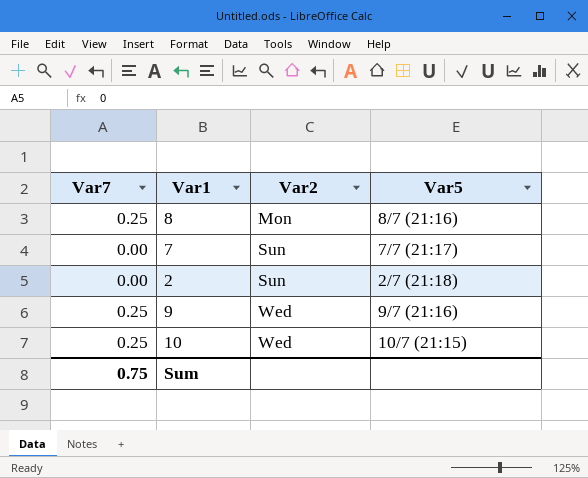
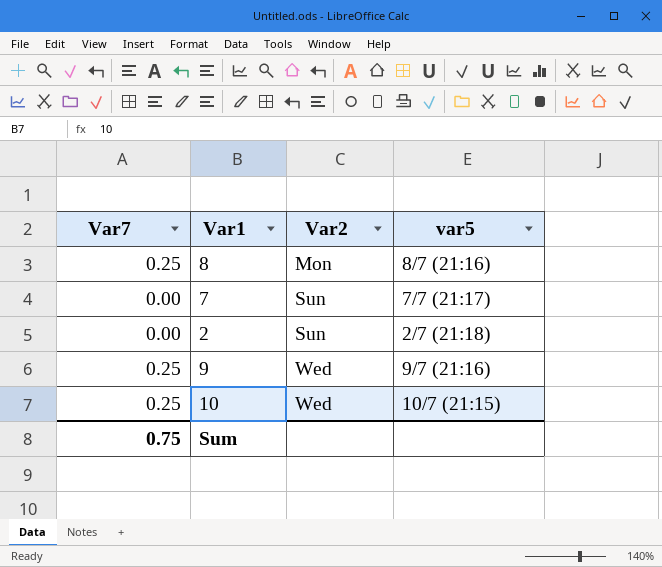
column name: Var5 -> var5

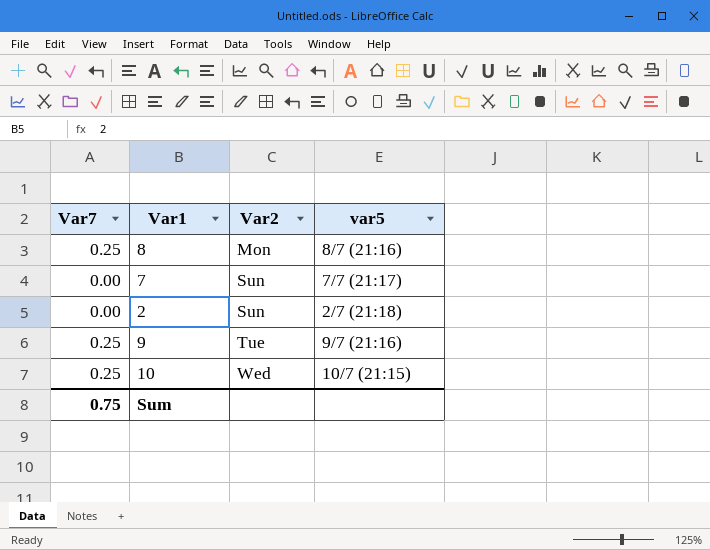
9 | Var2: Wed -> Tue

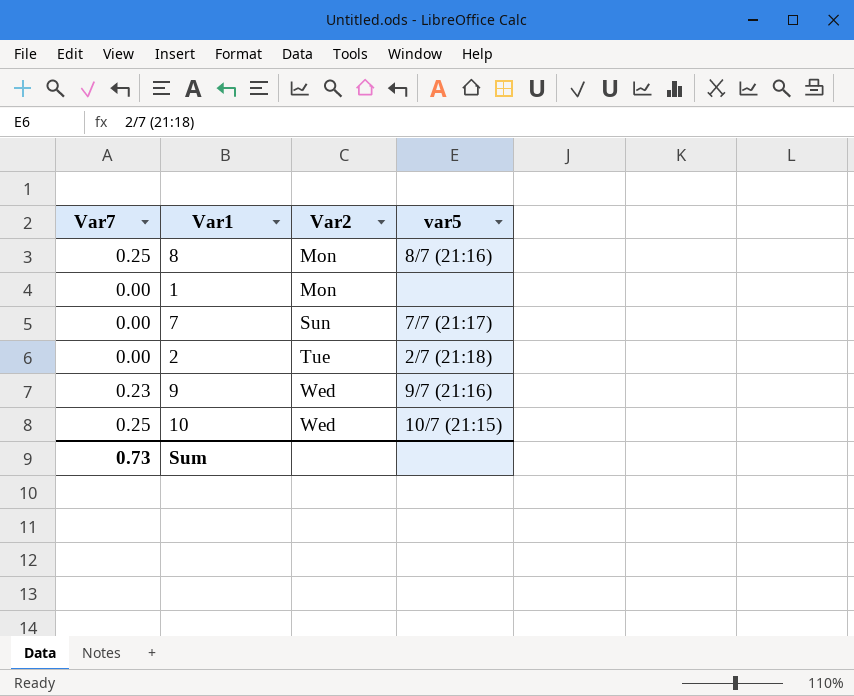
row 1: none -> 0.00 | Mon | none
2 | Var2: Sun -> Tue
9 | Var7: 0.25 -> 0.23
9 | Var2: Tue -> Wed
Sum | Var7: 0.75 -> 0.73

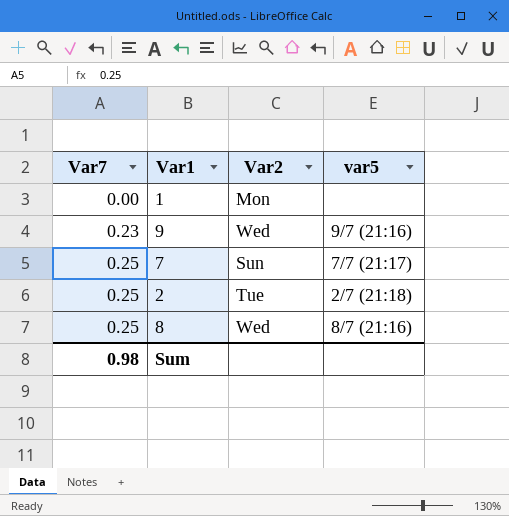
row order: Var2 ascending -> Var7 ascending
row 10: 0.25 | Wed | 10/7 (21:15) -> none
7 | Var7: 0.00 -> 0.25
2 | Var7: 0.00 -> 0.25
8 | Var2: Mon -> Wed
Sum | Var7: 0.73 -> 0.98

